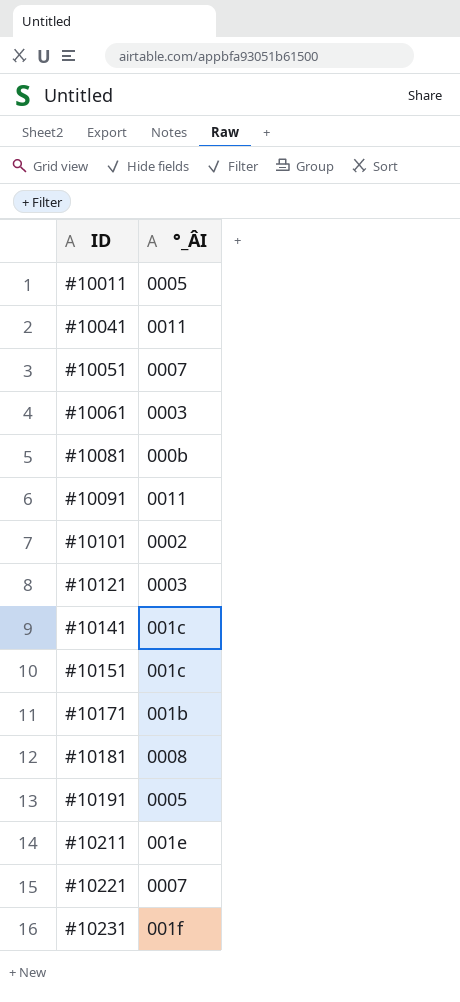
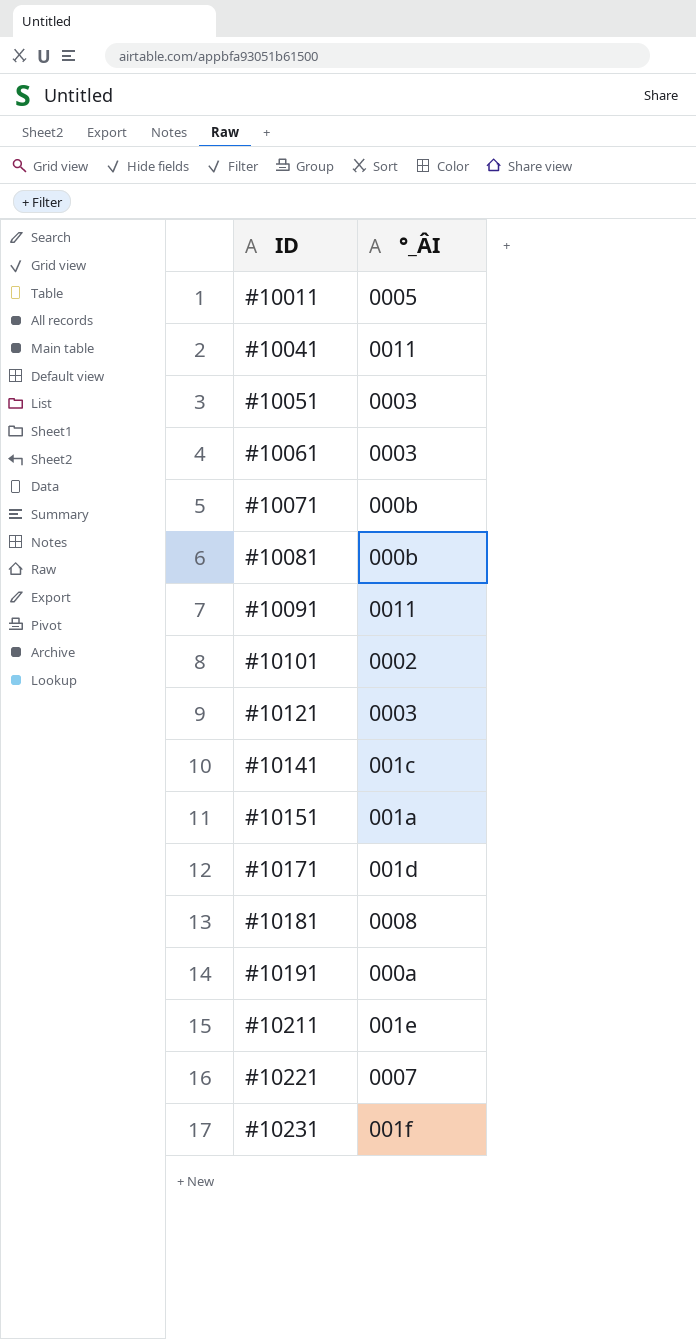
#10051 | °_ÂI: 0007 -> 0003
row #10071: none -> 000b
#10151 | °_ÂI: 001c -> 001a
#10171 | °_ÂI: 001b -> 001d
#10191 | °_ÂI: 0005 -> 000a

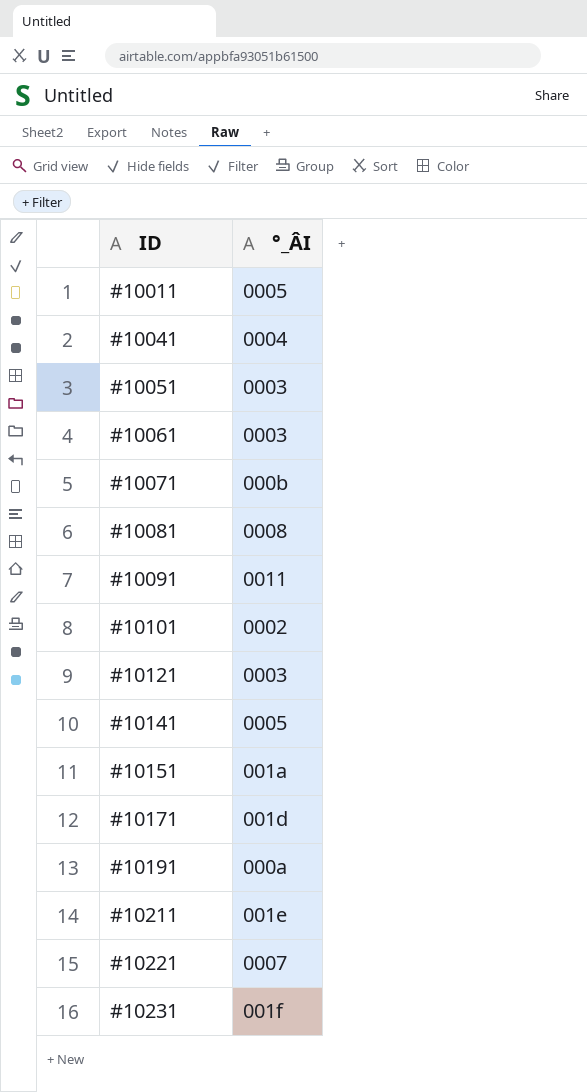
row #10181: 0008 -> none
#10041 | °_ÂI: 0011 -> 0004
#10081 | °_ÂI: 000b -> 0008
#10141 | °_ÂI: 001c -> 0005

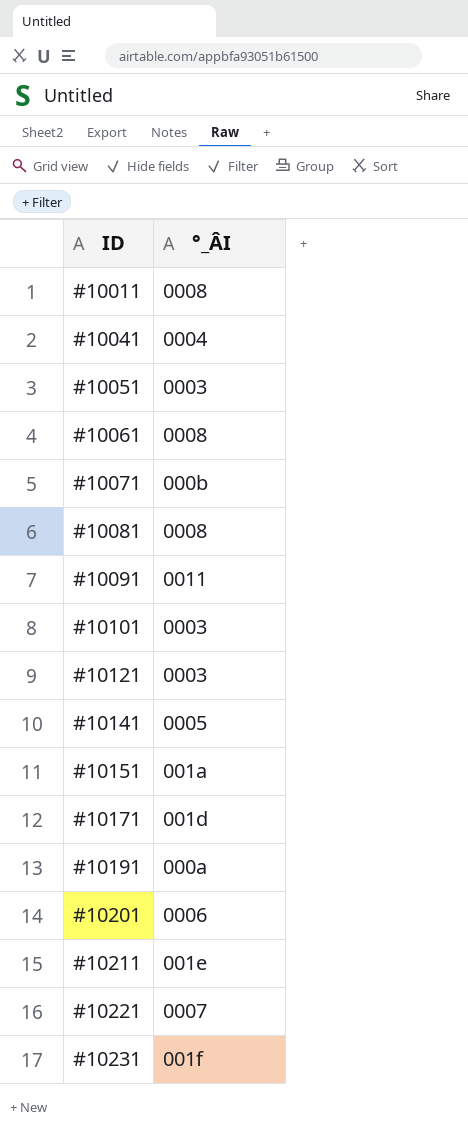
#10011 | °_ÂI: 0005 -> 0008
#10061 | °_ÂI: 0003 -> 0008
#10101 | °_ÂI: 0002 -> 0003
row #10201: none -> 0006

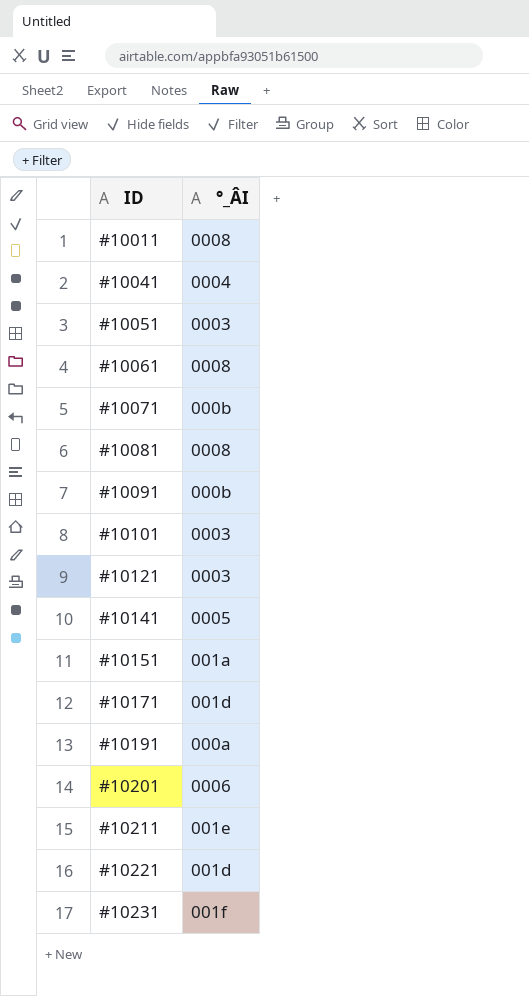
#10091 | °_ÂI: 0011 -> 000b
#10221 | °_ÂI: 0007 -> 001d

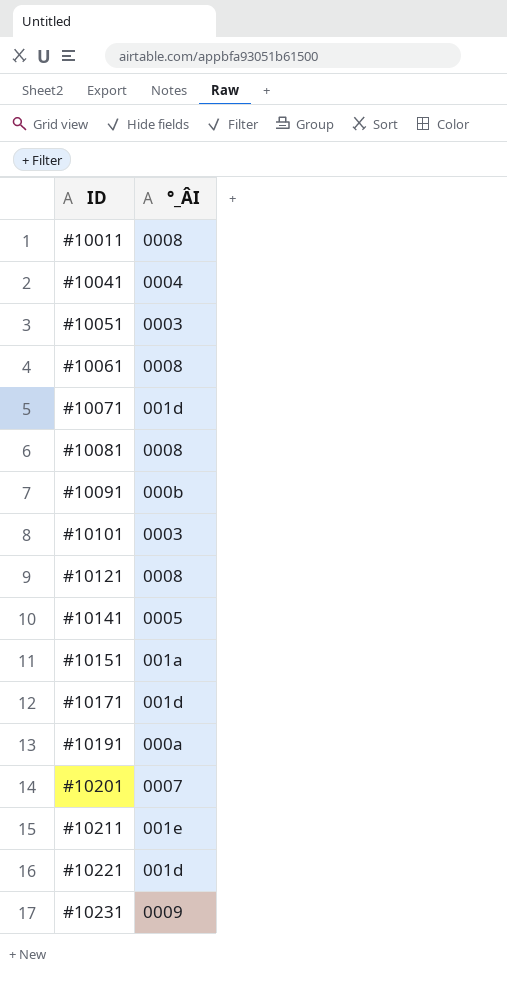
#10071 | °_ÂI: 000b -> 001d
#10121 | °_ÂI: 0003 -> 0008
#10201 | °_ÂI: 0006 -> 0007
#10231 | °_ÂI: 001f -> 0009

